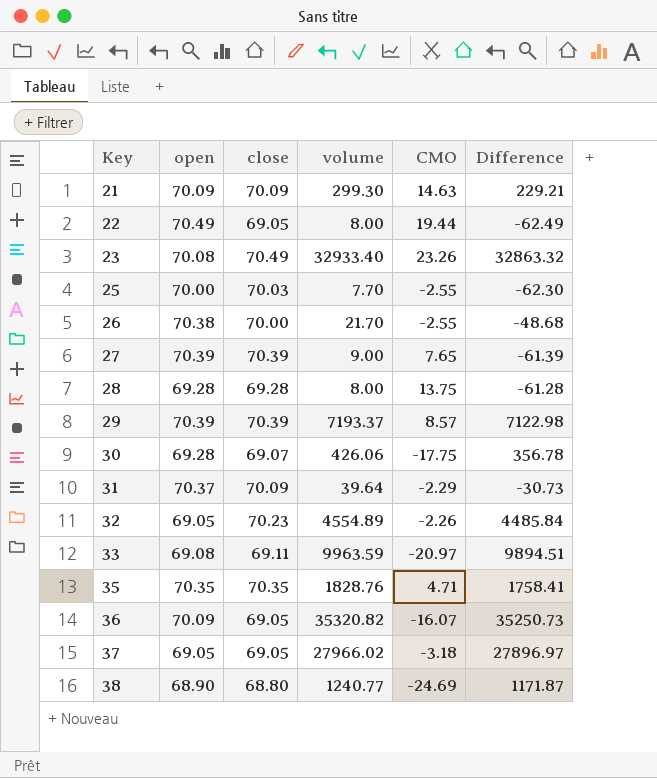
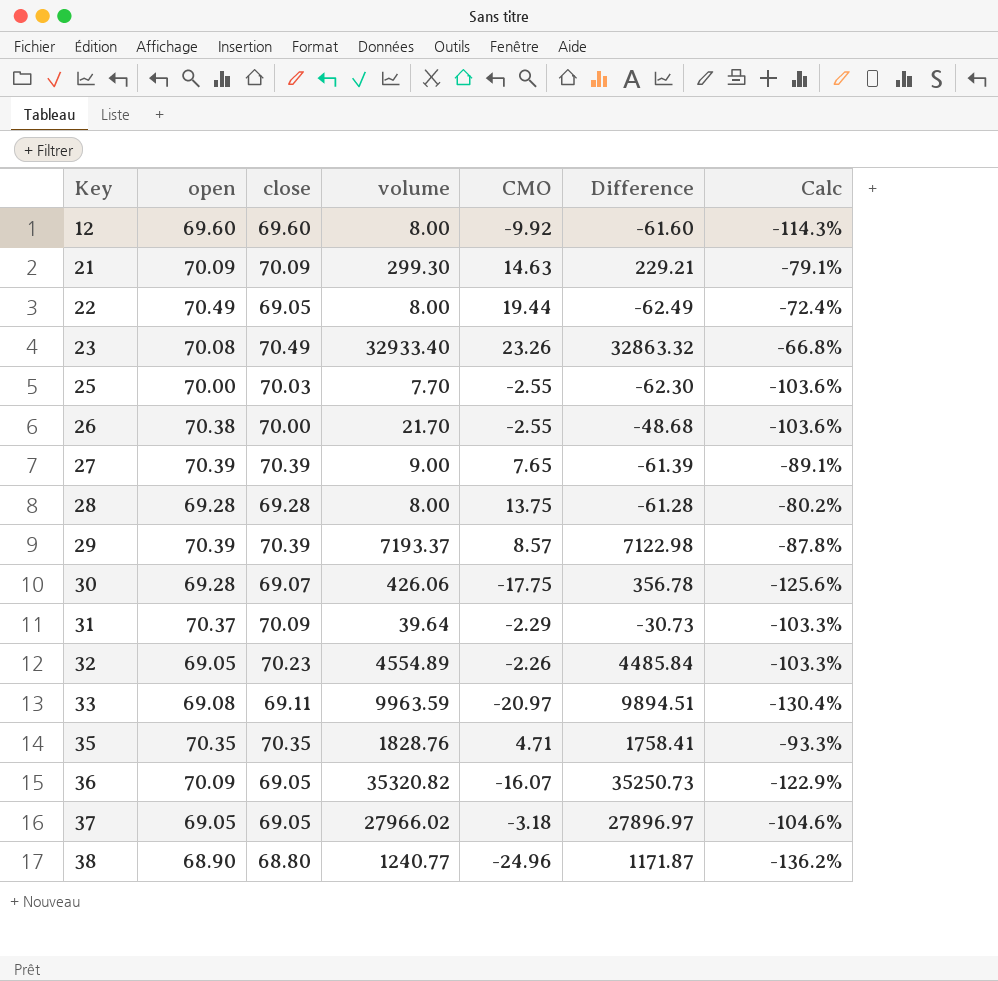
column Calc | formula: none -> ([CMO] - [open]) / [open]
row 12: none -> 69.60 | 69.60 | 8.00 | -9.92 | -61.60 | -114.3%
38 | CMO: -24.69 -> -24.96

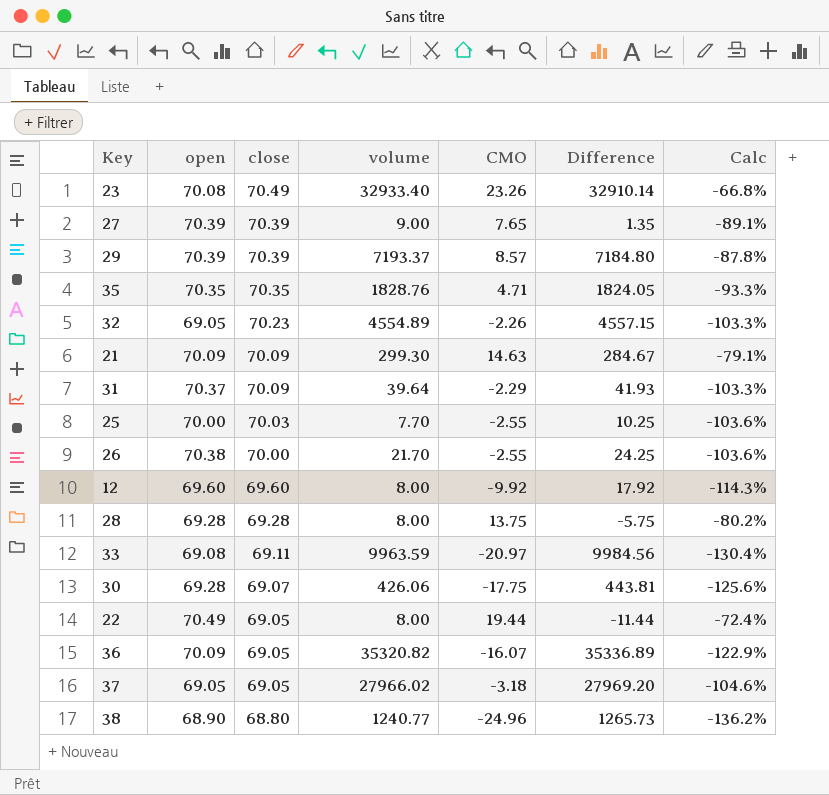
row order: Key ascending -> close descending
column Difference | formula: [volume] - [open] -> [volume] - [CMO]

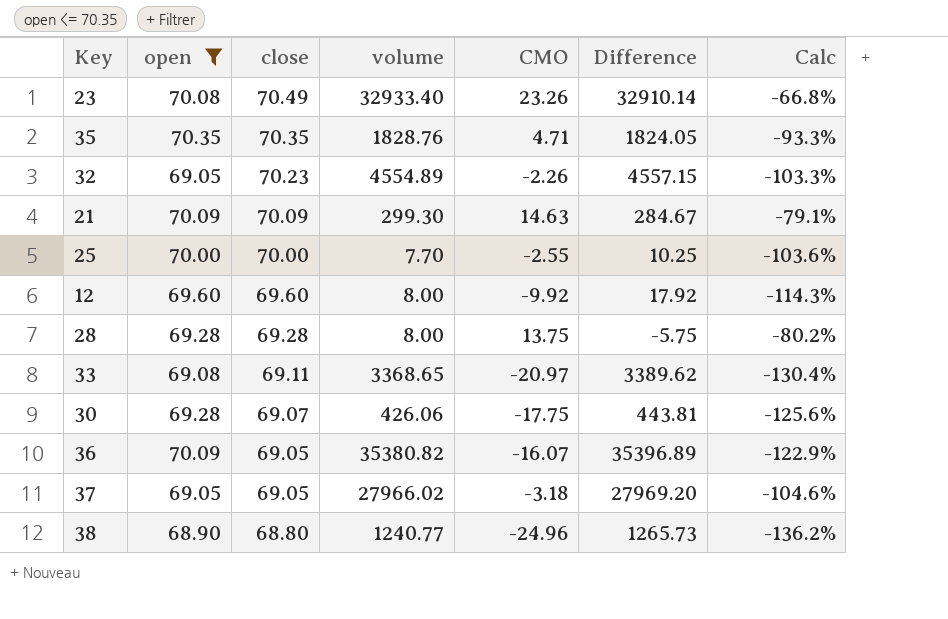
filter: none -> open <= 70.35
25 | close: 70.03 -> 70.00
33 | volume: 9963.59 -> 3368.65
33 | Difference: 9984.56 -> 3389.62
36 | volume: 35320.82 -> 35380.82
36 | Difference: 35336.89 -> 35396.89

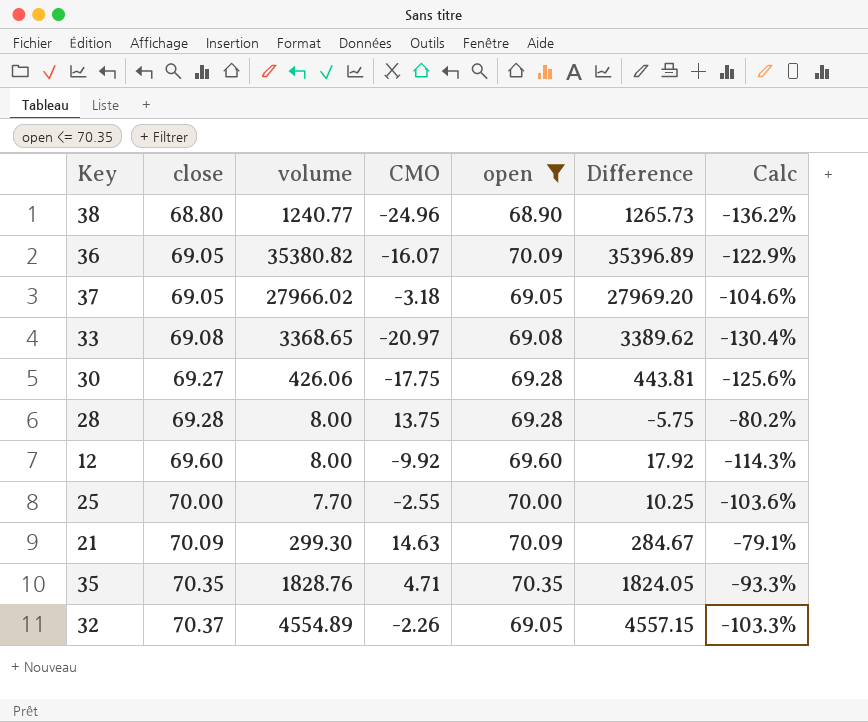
row order: close descending -> close ascending
column open | position: 2 -> 5
row 23: 70.08 | 70.49 | 32933.40 | 23.26 | 32910.14 | -66.8% -> none
33 | close: 69.11 -> 69.08
30 | close: 69.07 -> 69.27
32 | close: 70.23 -> 70.37

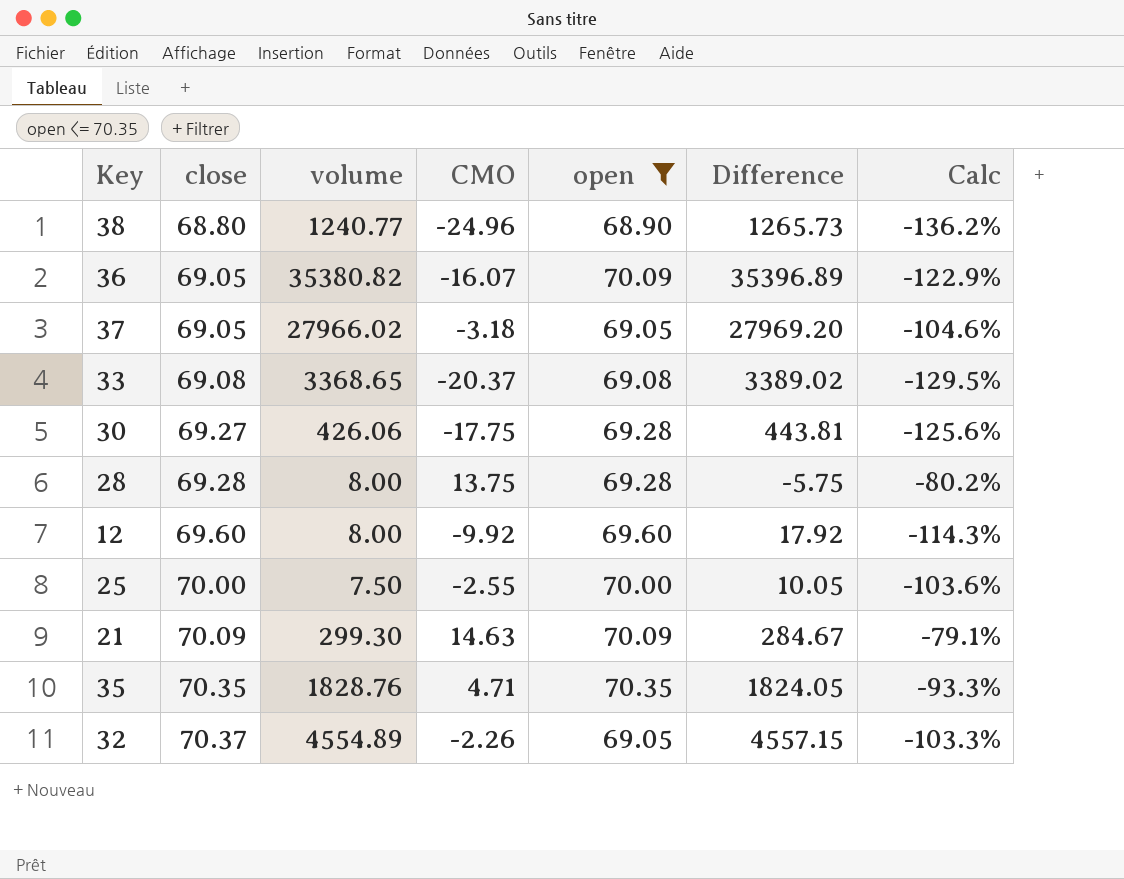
33 | CMO: -20.97 -> -20.37
33 | Difference: 3389.62 -> 3389.02
33 | Calc: -130.4% -> -129.5%
25 | volume: 7.70 -> 7.50
25 | Difference: 10.25 -> 10.05

